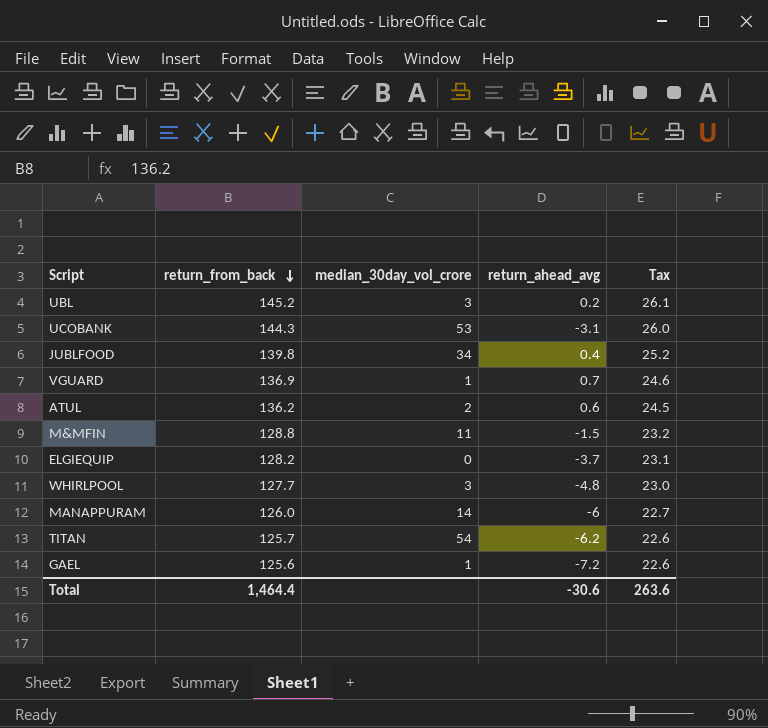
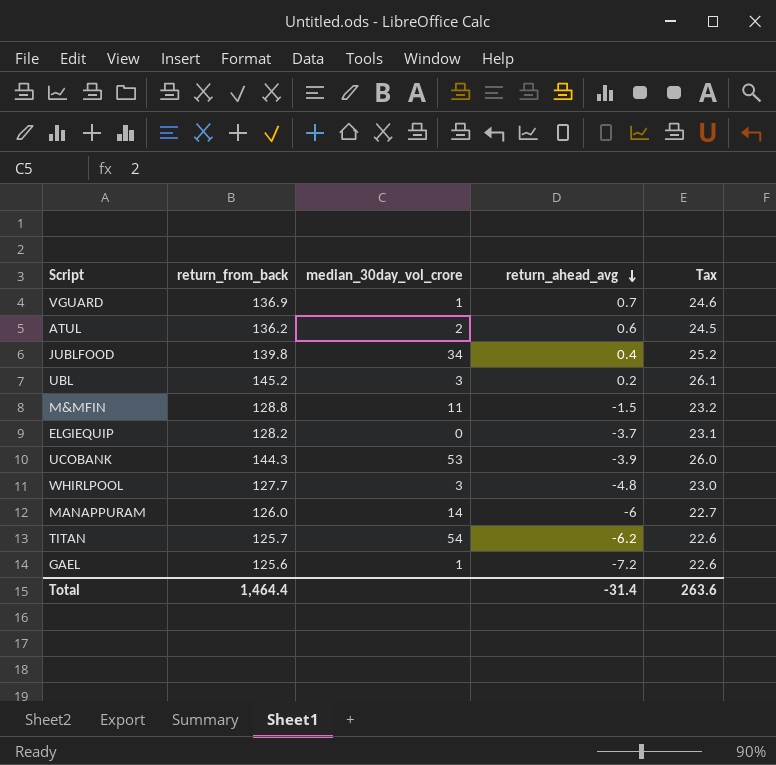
row order: return_from_back descending -> return_ahead_avg descending
UCOBANK | return_ahead_avg: -3.1 -> -3.9
Total | return_ahead_avg: -30.6 -> -31.4

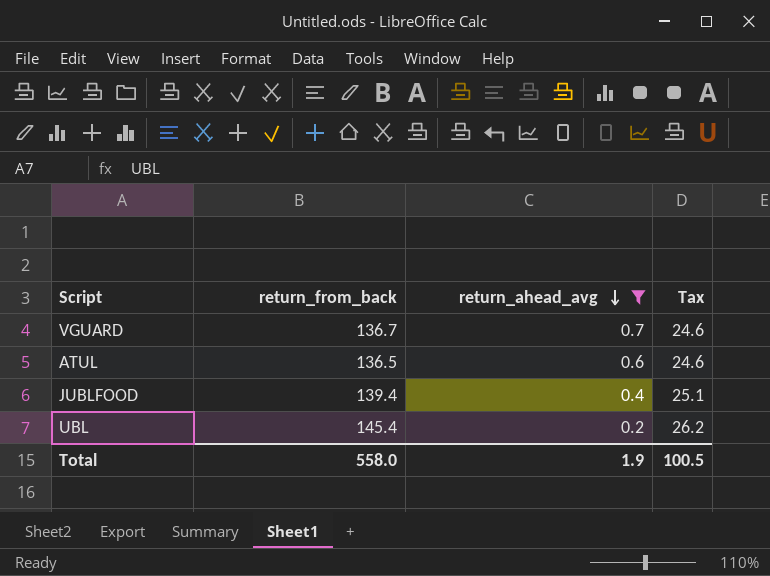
filter: none -> return_ahead_avg >= 0.2
column median_30day_vol_crore | position: 3 -> none
VGUARD | return_from_back: 136.9 -> 136.7
ATUL | return_from_back: 136.2 -> 136.5
ATUL | Tax: 24.5 -> 24.6
JUBLFOOD | return_from_back: 139.8 -> 139.4
JUBLFOOD | Tax: 25.2 -> 25.1
UBL | return_from_back: 145.2 -> 145.4
UBL | Tax: 26.1 -> 26.2
Total | return_from_back: 1,464.4 -> 558.0
Total | return_ahead_avg: -31.4 -> 1.9
Total | Tax: 263.6 -> 100.5

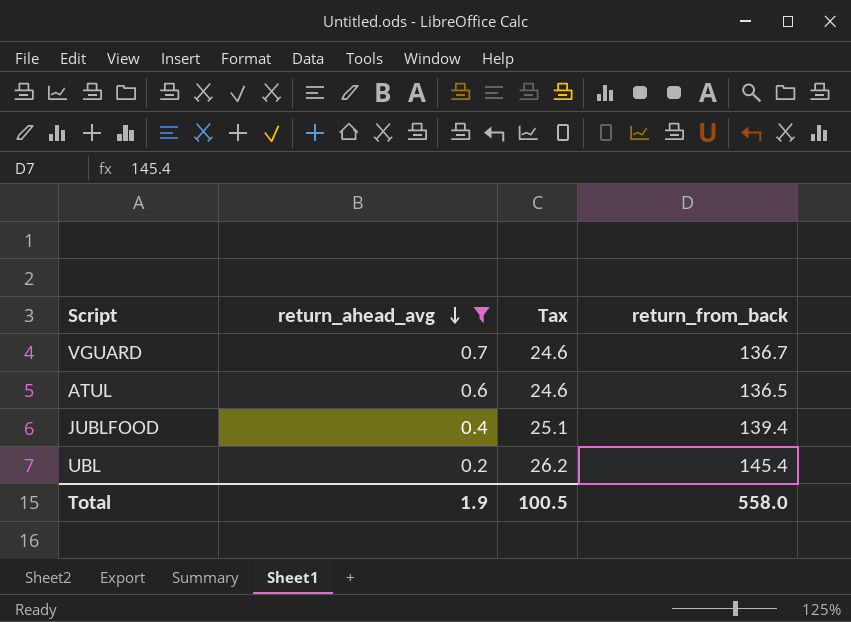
column return_from_back | position: 2 -> 4

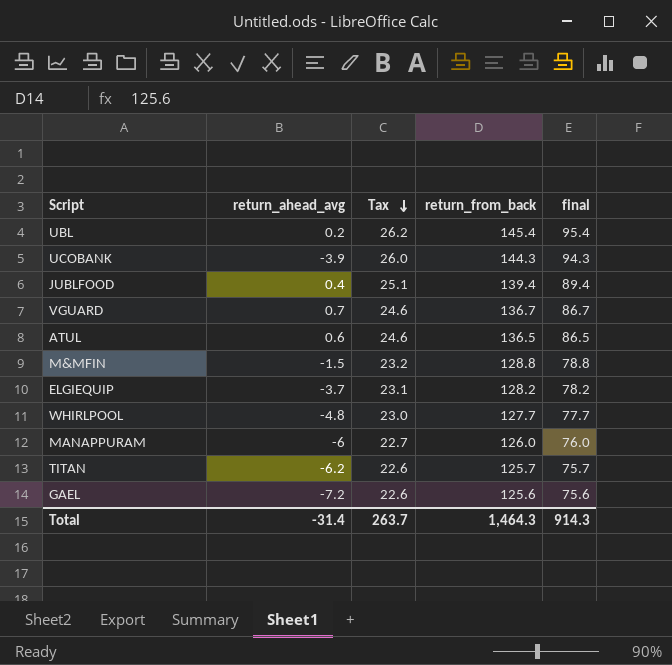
filter: return_ahead_avg >= 0.2 -> none
row order: return_ahead_avg descending -> Tax descending
column final | formula: none -> [return_from_back] - 50
Total | return_ahead_avg: 1.9 -> -31.4
Total | Tax: 100.5 -> 263.7
Total | return_from_back: 558.0 -> 1,464.3

